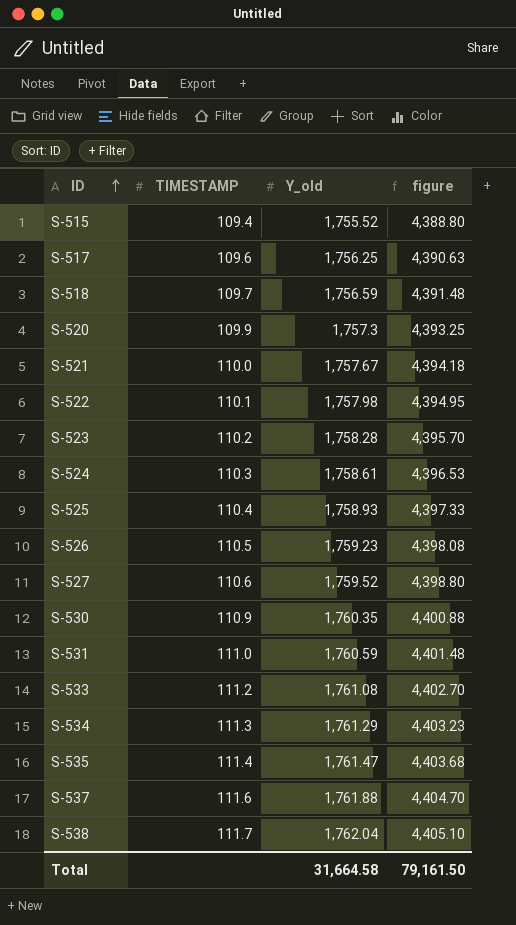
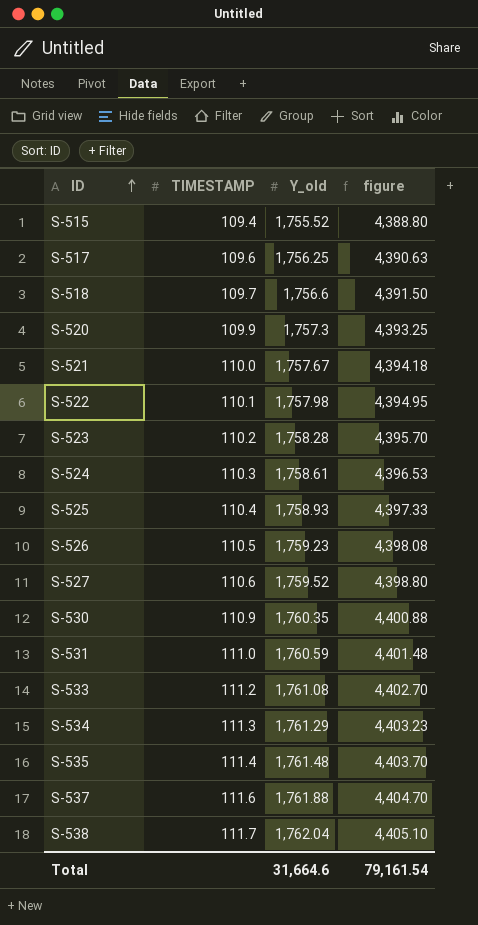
S-518 | Y_old: 1,756.59 -> 1,756.6
S-518 | figure: 4,391.48 -> 4,391.50
S-535 | Y_old: 1,761.47 -> 1,761.48
S-535 | figure: 4,403.68 -> 4,403.70
Total | Y_old: 31,664.58 -> 31,664.6
Total | figure: 79,161.50 -> 79,161.54

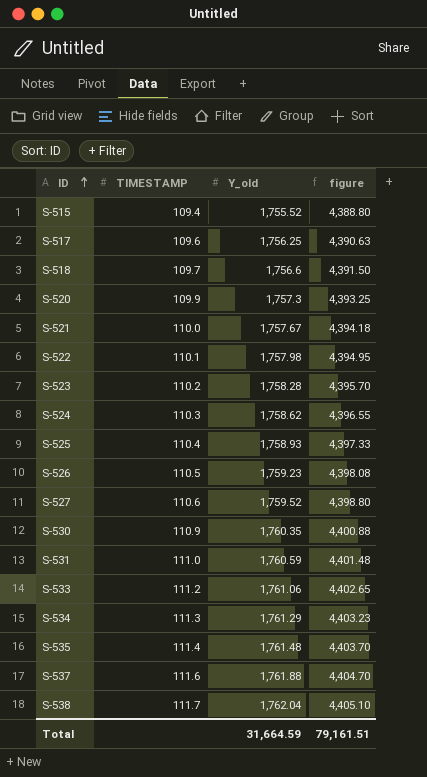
S-524 | Y_old: 1,758.61 -> 1,758.62
S-524 | figure: 4,396.53 -> 4,396.55
S-533 | Y_old: 1,761.08 -> 1,761.06
S-533 | figure: 4,402.70 -> 4,402.65
Total | Y_old: 31,664.6 -> 31,664.59
Total | figure: 79,161.54 -> 79,161.51

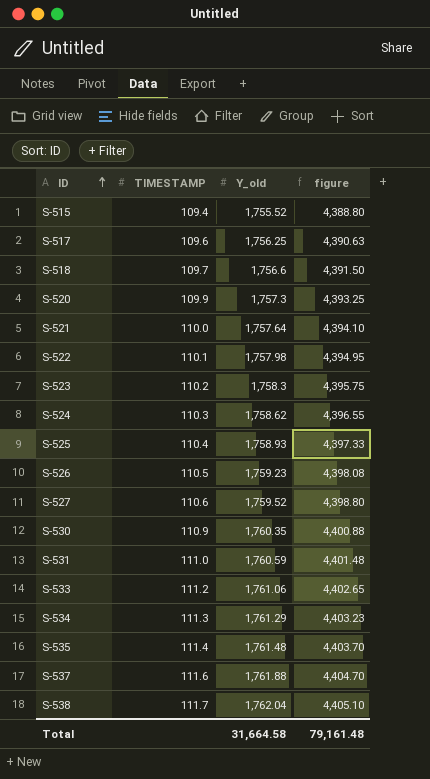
S-521 | Y_old: 1,757.67 -> 1,757.64
S-521 | figure: 4,394.18 -> 4,394.10
S-523 | Y_old: 1,758.28 -> 1,758.3
S-523 | figure: 4,395.70 -> 4,395.75
Total | Y_old: 31,664.59 -> 31,664.58
Total | figure: 79,161.51 -> 79,161.48

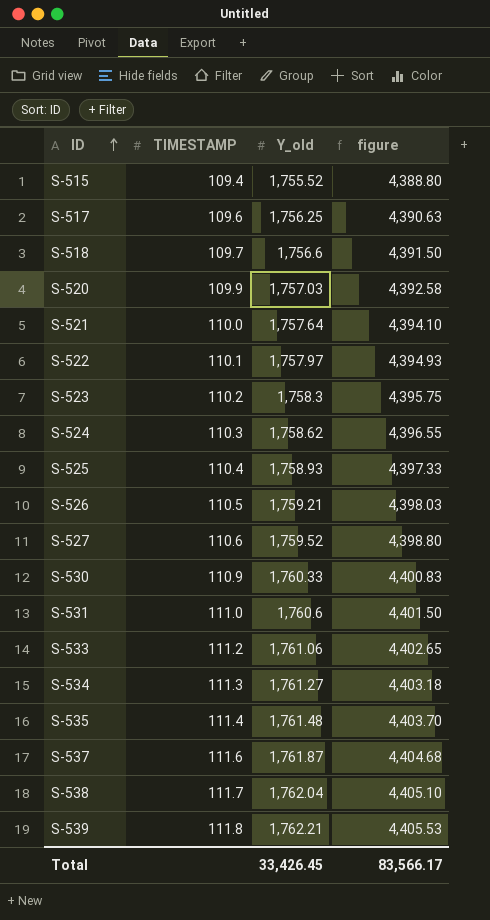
S-520 | Y_old: 1,757.3 -> 1,757.03
S-520 | figure: 4,393.25 -> 4,392.58
S-522 | Y_old: 1,757.98 -> 1,757.97
S-522 | figure: 4,394.95 -> 4,394.93
S-526 | Y_old: 1,759.23 -> 1,759.21
S-526 | figure: 4,398.08 -> 4,398.03
S-530 | Y_old: 1,760.35 -> 1,760.33
S-530 | figure: 4,400.88 -> 4,400.83
S-531 | Y_old: 1,760.59 -> 1,760.6
S-531 | figure: 4,401.48 -> 4,401.50
S-534 | Y_old: 1,761.29 -> 1,761.27
S-534 | figure: 4,403.23 -> 4,403.18
S-537 | Y_old: 1,761.88 -> 1,761.87
S-537 | figure: 4,404.70 -> 4,404.68
row S-539: none -> 111.8 | 1,762.21 | 4,405.53
Total | Y_old: 31,664.58 -> 33,426.45
Total | figure: 79,161.48 -> 83,566.17

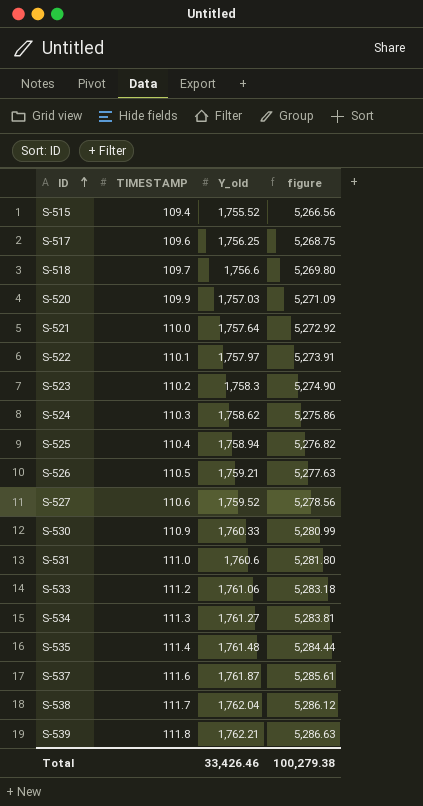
column figure | formula: [Y_old] * 2.5 -> [Y_old] * 3
S-525 | Y_old: 1,758.93 -> 1,758.94
Total | Y_old: 33,426.45 -> 33,426.46
Total | figure: 83,566.17 -> 100,279.38

